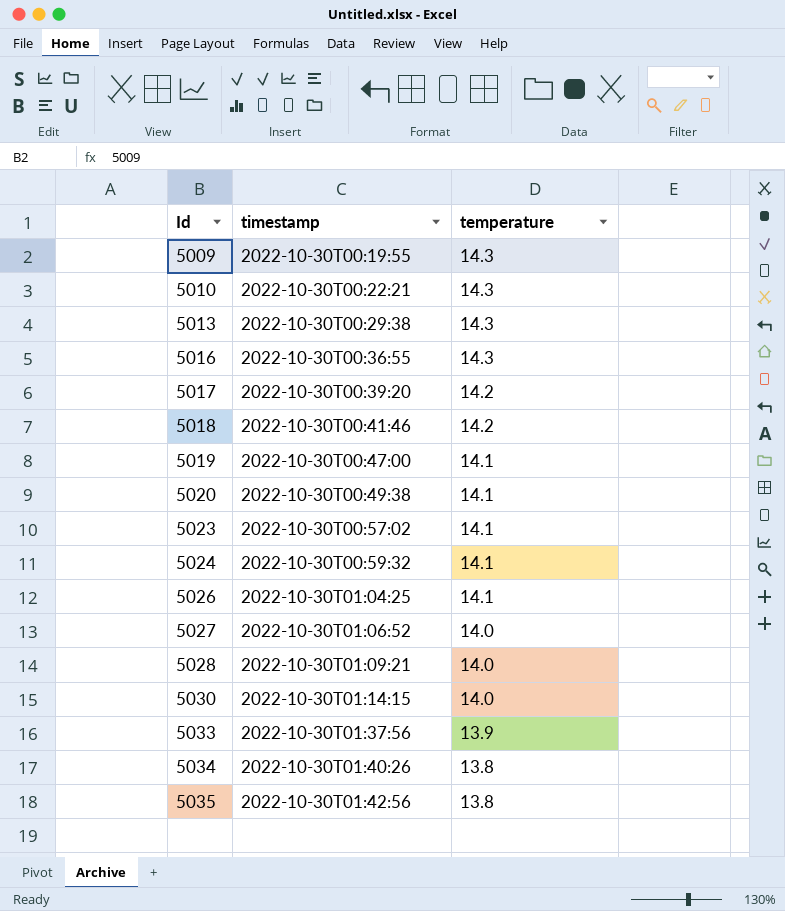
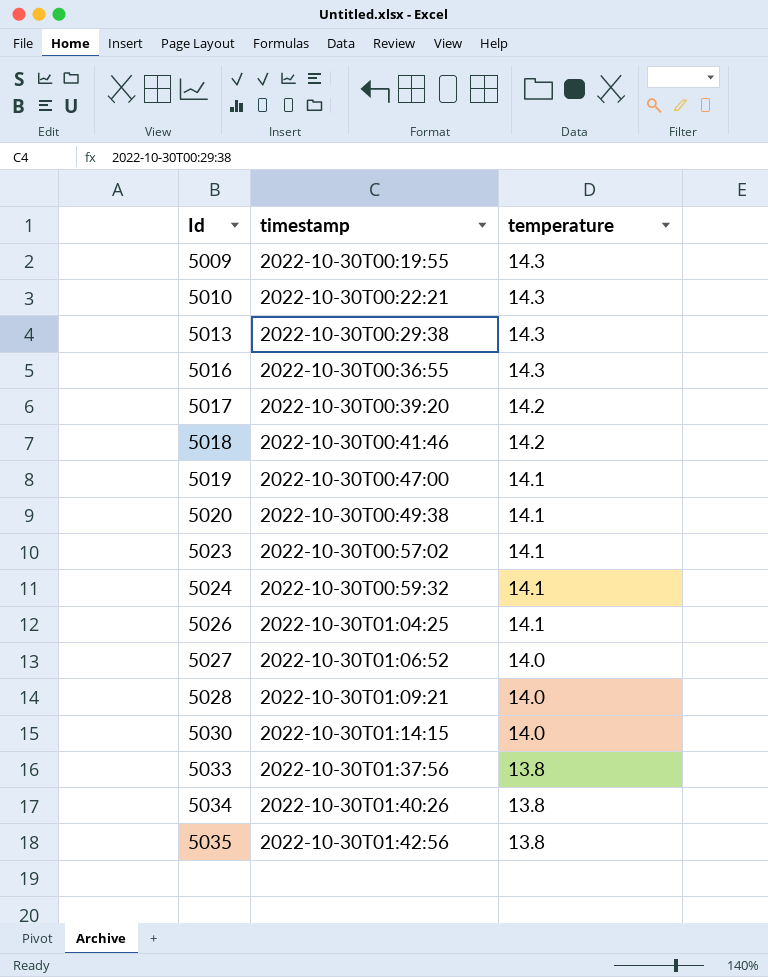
5033 | temperature: 13.9 -> 13.8

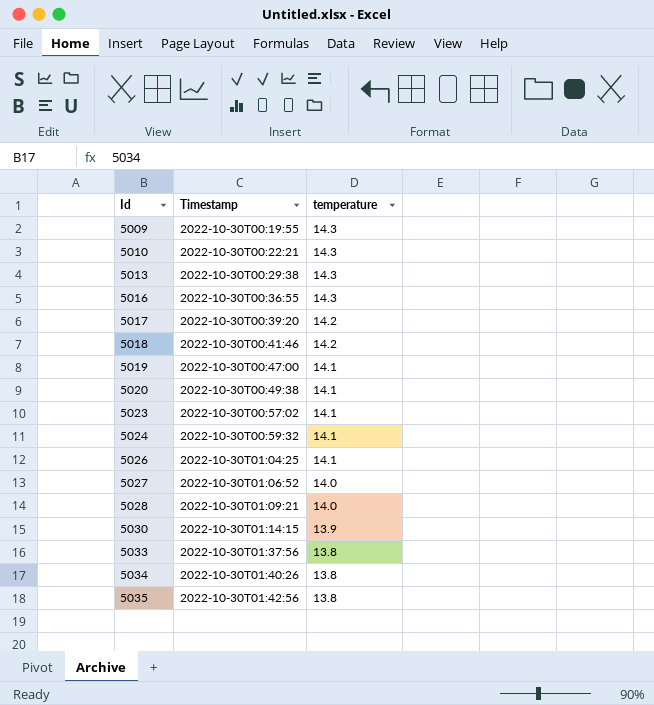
column name: timestamp -> Timestamp
5030 | temperature: 14.0 -> 13.9

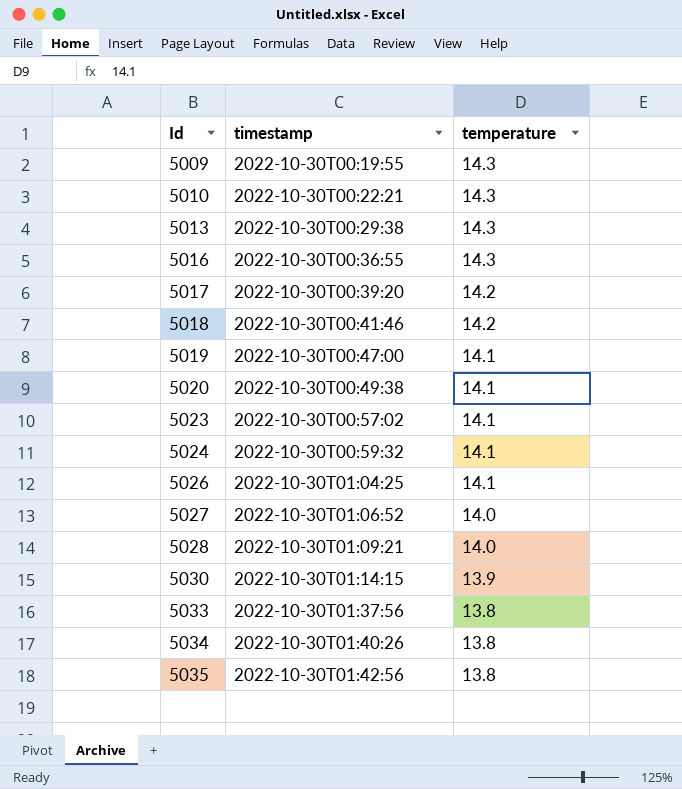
column name: Timestamp -> timestamp

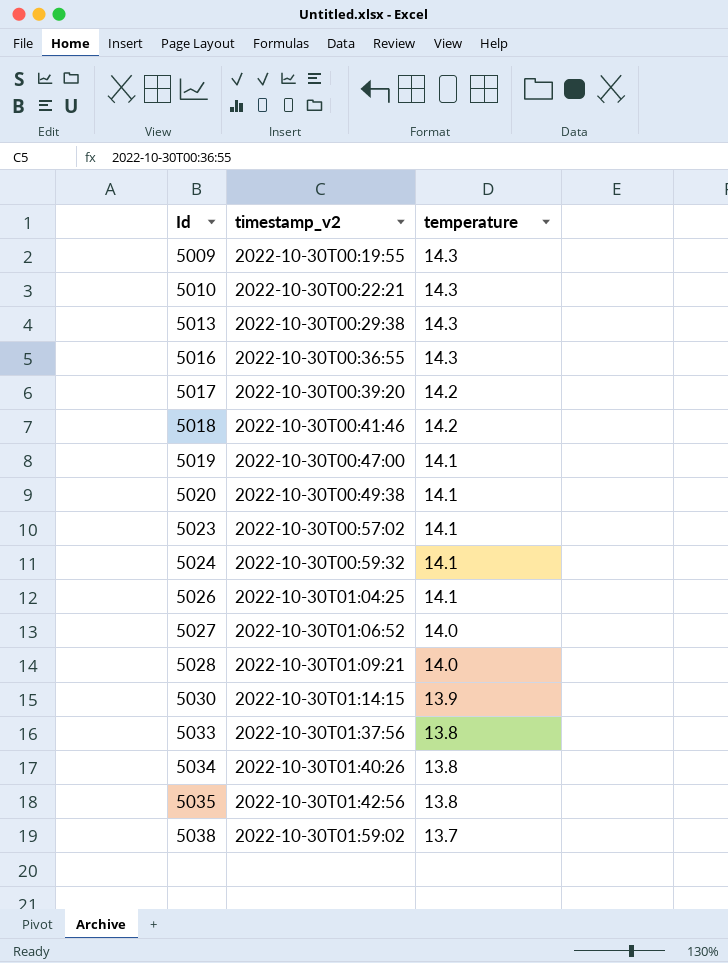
column name: timestamp -> timestamp_v2
row 5038: none -> 2022-10-30T01:59:02 | 13.7

